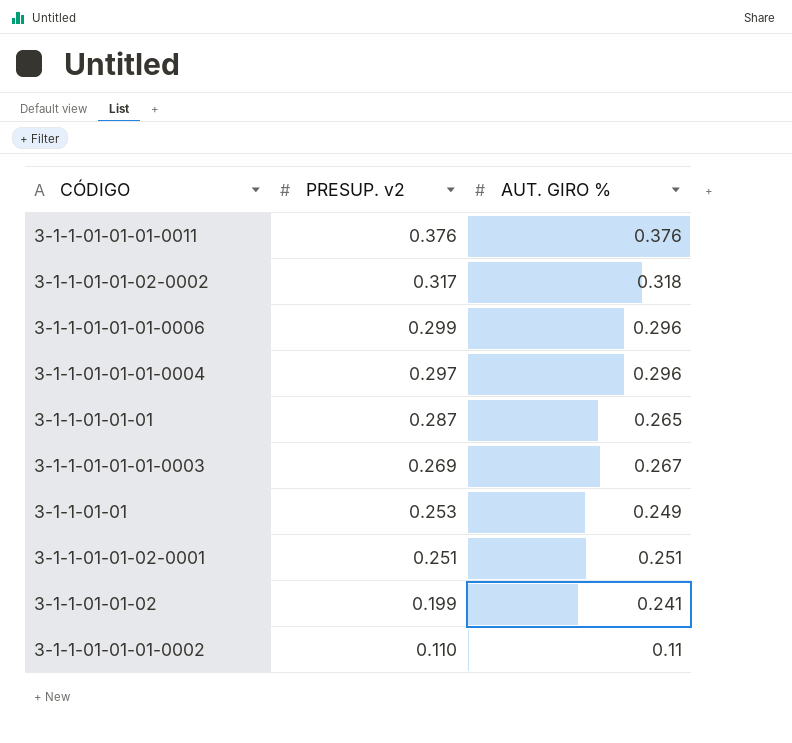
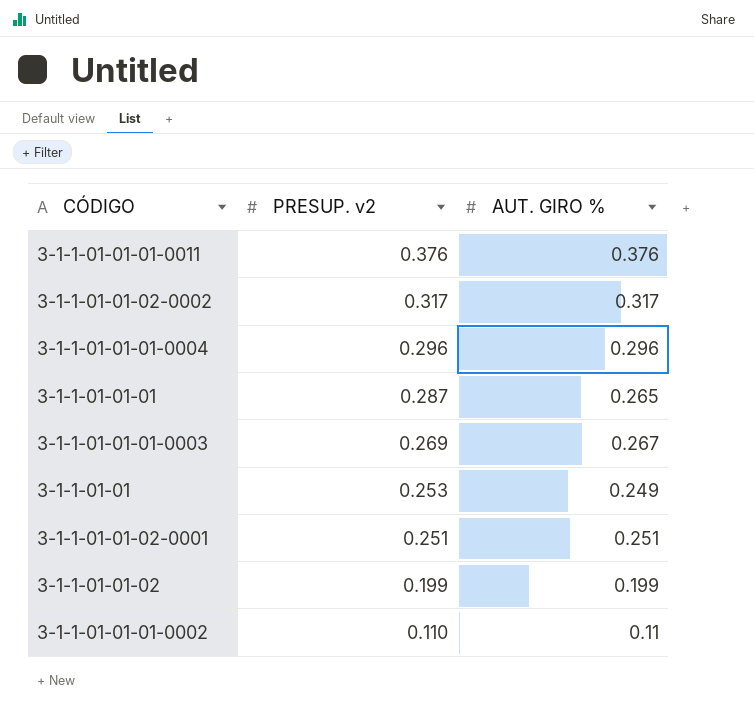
row 3-1-1-01-01-01-0006: 0.299 | 0.296 -> none
3-1-1-01-01-02-0002 | AUT. GIRO %: 0.318 -> 0.317
3-1-1-01-01-01-0004 | PRESUP. v2: 0.297 -> 0.296
3-1-1-01-01-02 | AUT. GIRO %: 0.241 -> 0.199

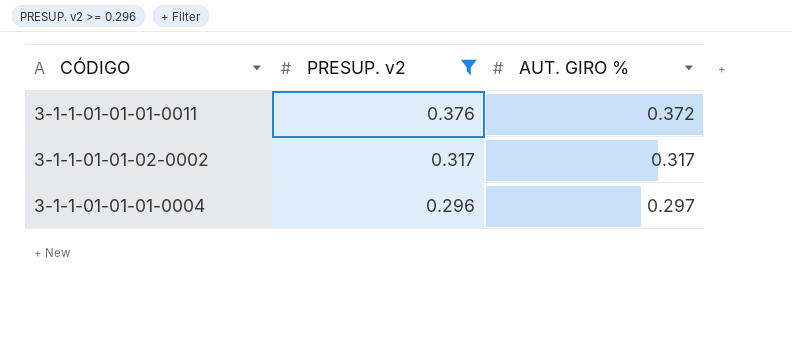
filter: none -> PRESUP. v2 >= 0.296
3-1-1-01-01-01-0011 | AUT. GIRO %: 0.376 -> 0.372
3-1-1-01-01-01-0004 | AUT. GIRO %: 0.296 -> 0.297

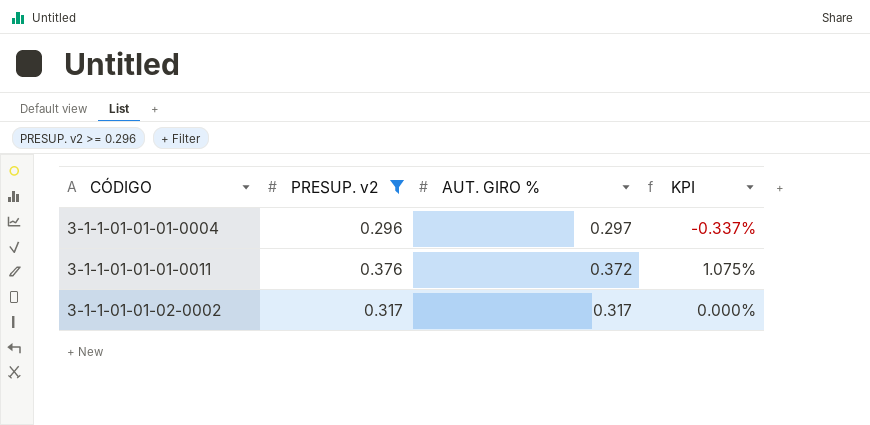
row order: PRESUP. v2 descending -> CÓDIGO ascending
column KPI | formula: none -> ([PRESUP. v2] - [AUT. GIRO %]) / [AUT. GIRO %]

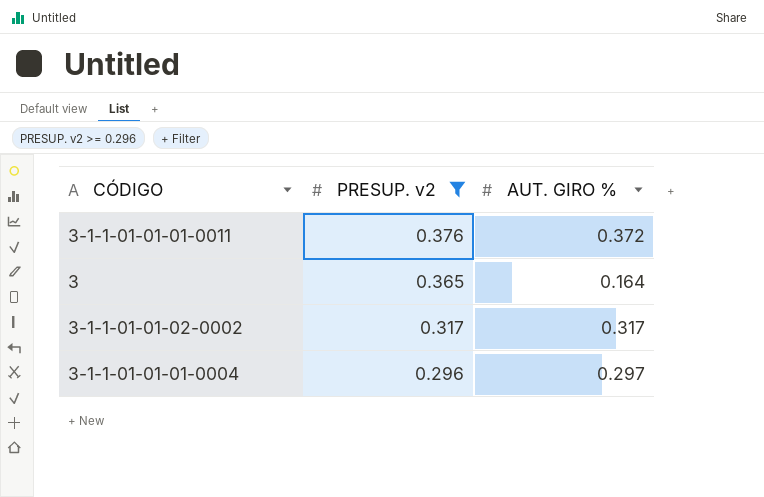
row order: CÓDIGO ascending -> PRESUP. v2 descending
column KPI | formula: ([PRESUP. v2] - [AUT. GIRO %]) / [AUT. GIRO %] -> none
row 3: none -> 0.365 | 0.164

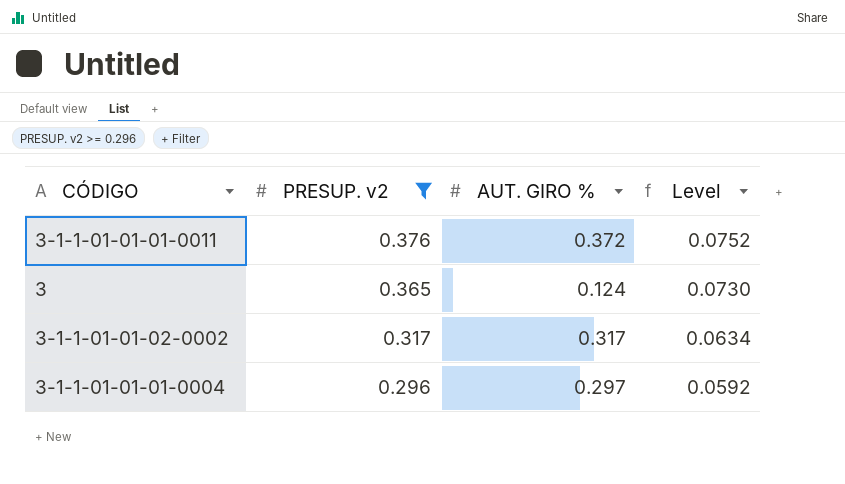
column Level | formula: none -> [PRESUP. v2] * 0.2
3 | AUT. GIRO %: 0.164 -> 0.124

